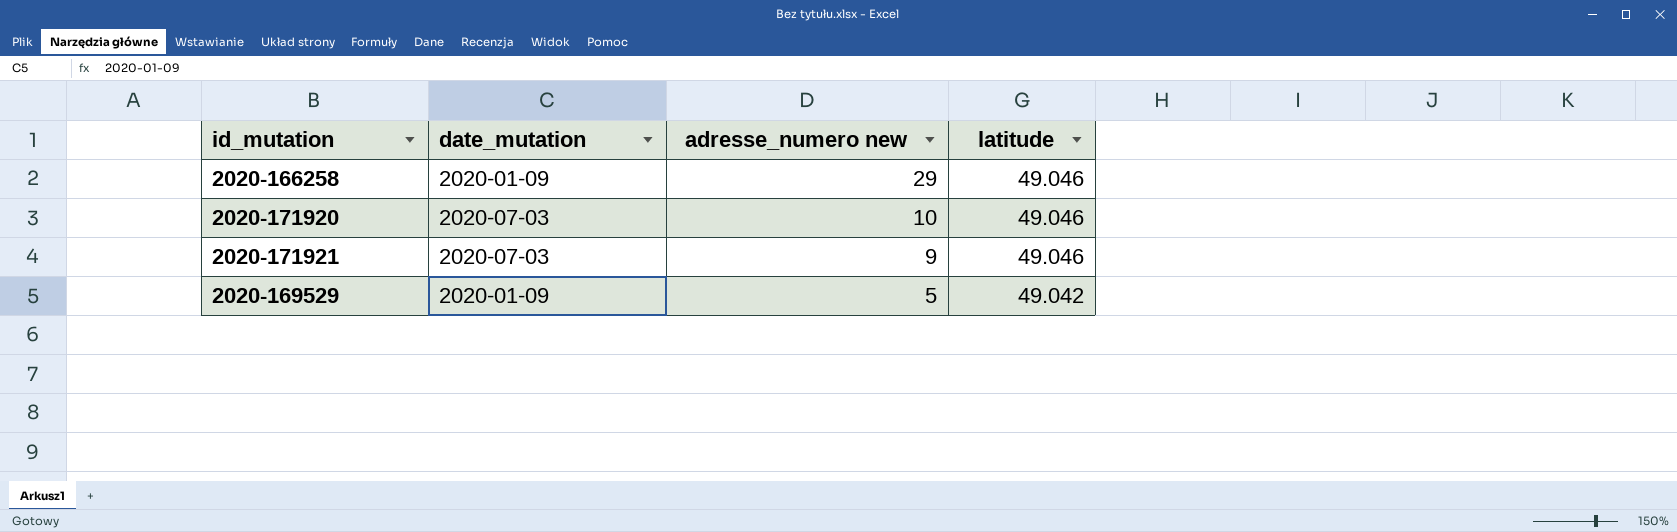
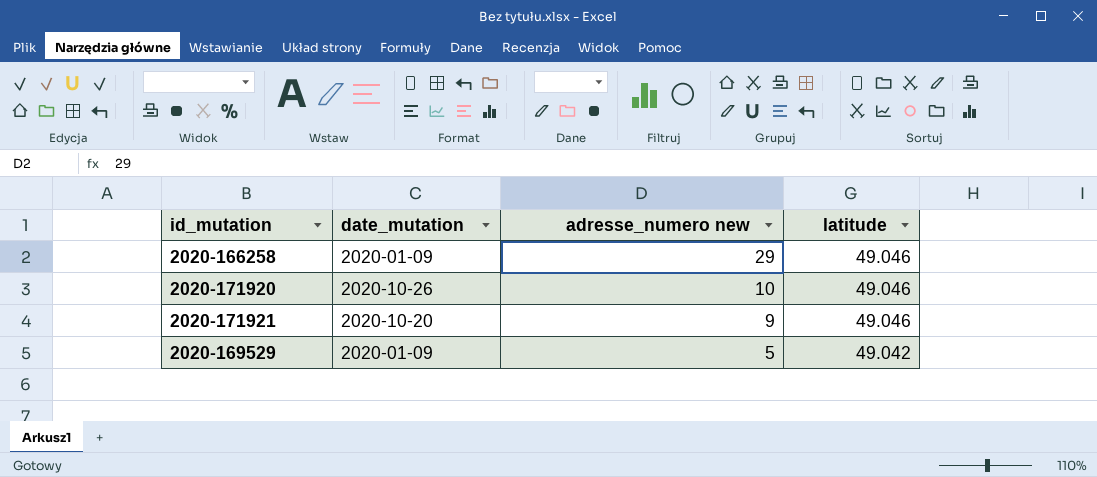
2020-171920 | date_mutation: 2020-07-03 -> 2020-10-26
2020-171921 | date_mutation: 2020-07-03 -> 2020-10-20

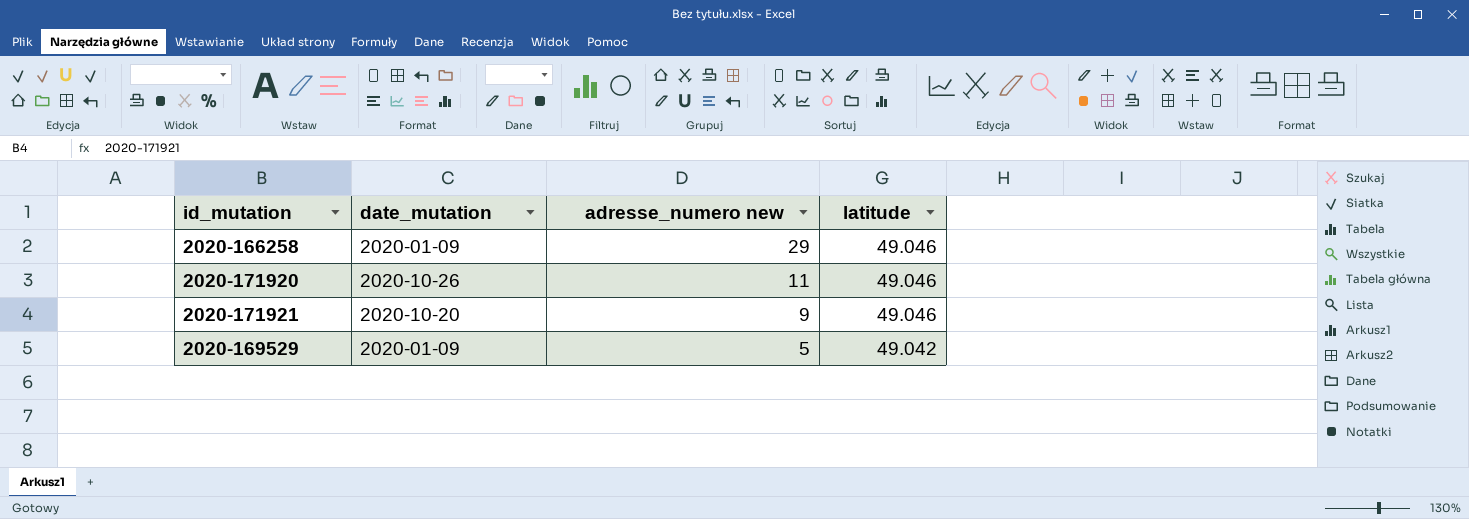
2020-171920 | adresse_numero new: 10 -> 11

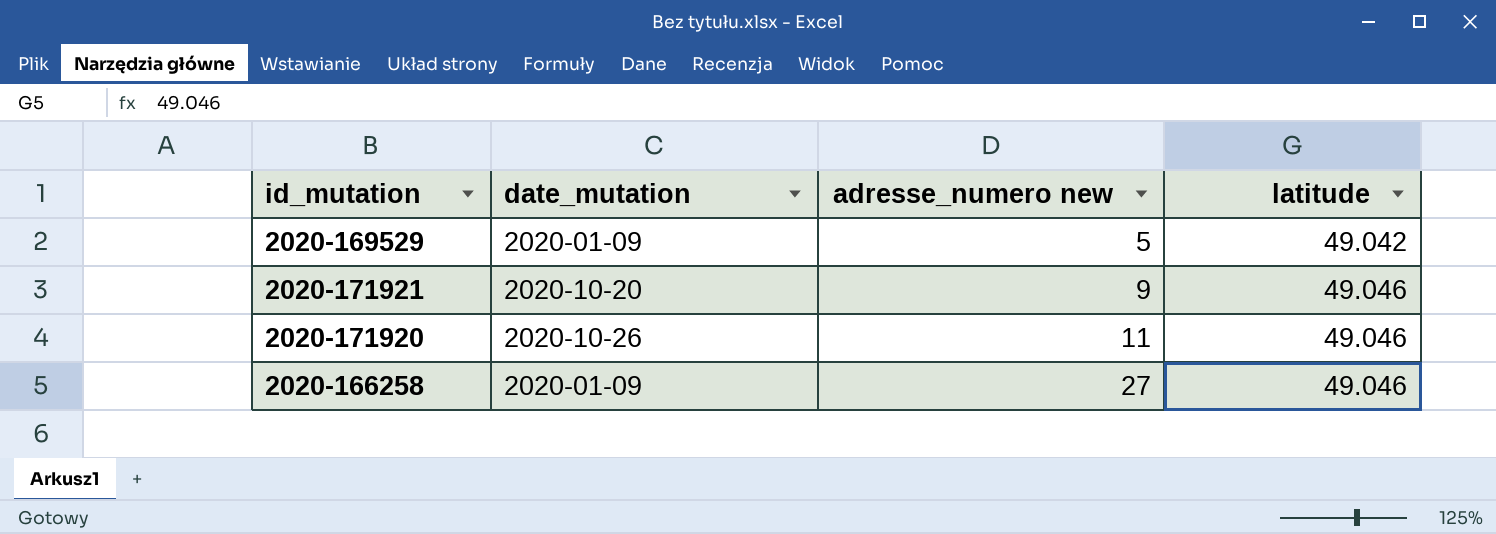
row order: adresse_numero new descending -> adresse_numero new ascending
2020-166258 | adresse_numero new: 29 -> 27

